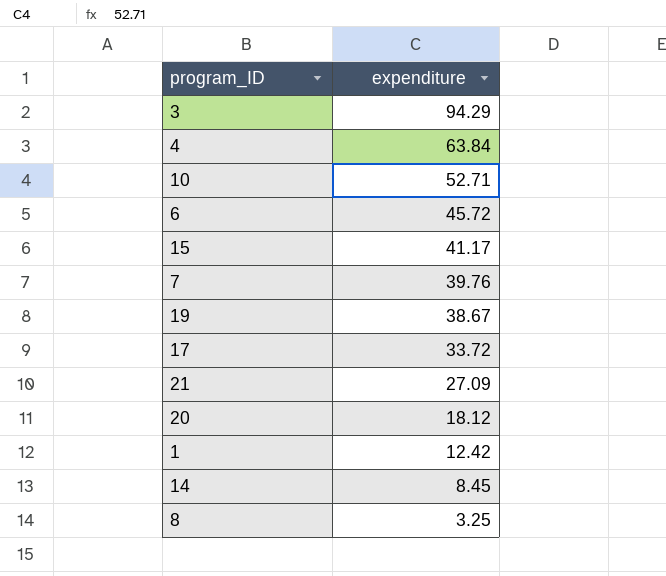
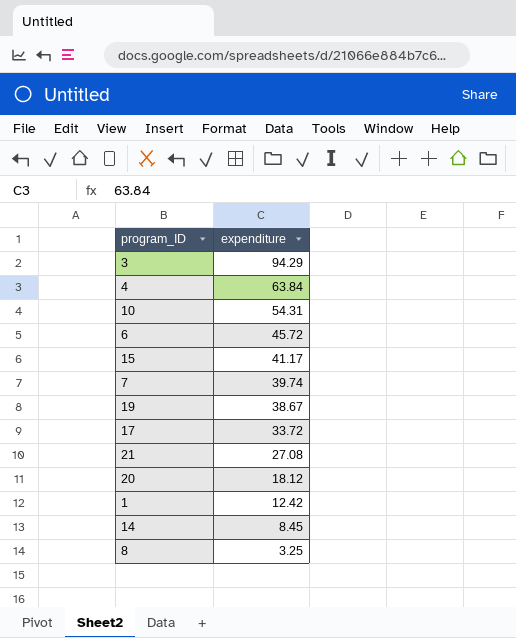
10 | expenditure: 52.71 -> 54.31
7 | expenditure: 39.76 -> 39.74
21 | expenditure: 27.09 -> 27.08

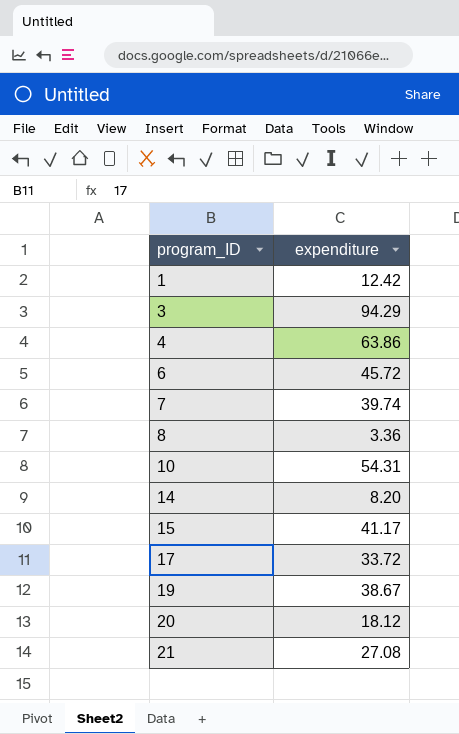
row order: expenditure descending -> program_ID ascending
4 | expenditure: 63.84 -> 63.86
8 | expenditure: 3.25 -> 3.36
14 | expenditure: 8.45 -> 8.20

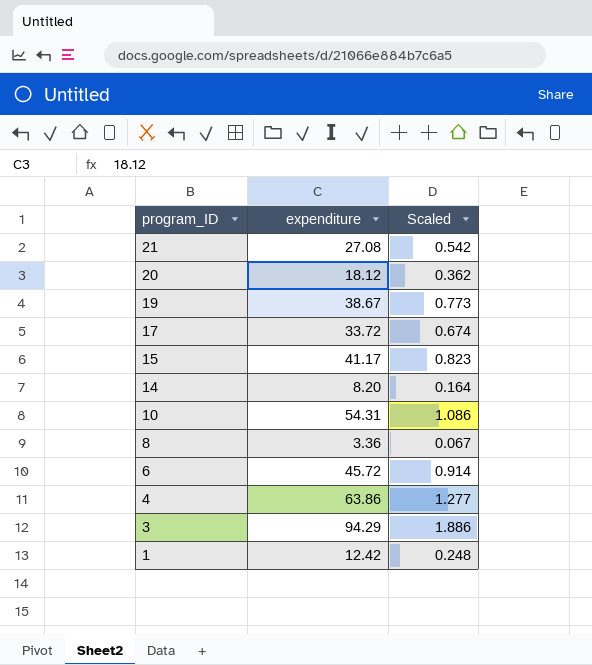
row order: program_ID ascending -> program_ID descending
column Scaled | formula: none -> [expenditure] * 0.02
row 7: 39.74 -> none

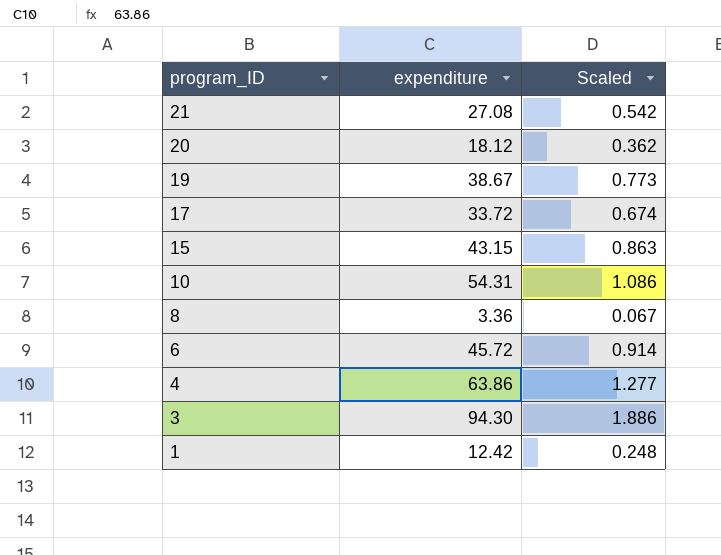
row 14: 8.20 | 0.164 -> none
15 | expenditure: 41.17 -> 43.15
15 | Scaled: 0.823 -> 0.863
3 | expenditure: 94.29 -> 94.30

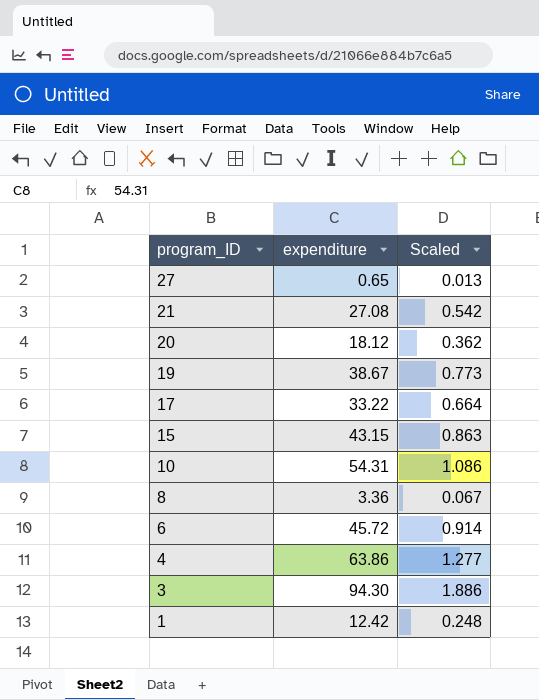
row 27: none -> 0.65 | 0.013
17 | expenditure: 33.72 -> 33.22
17 | Scaled: 0.674 -> 0.664

